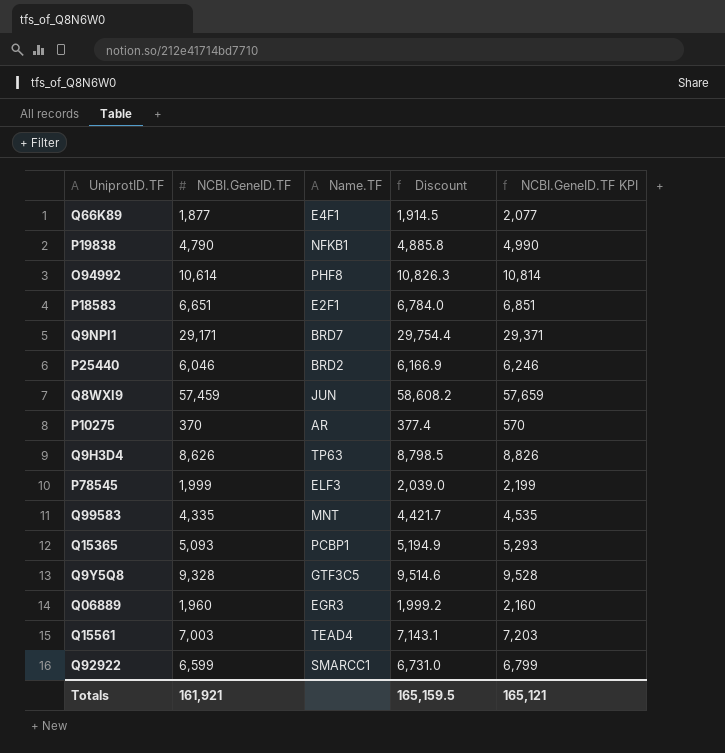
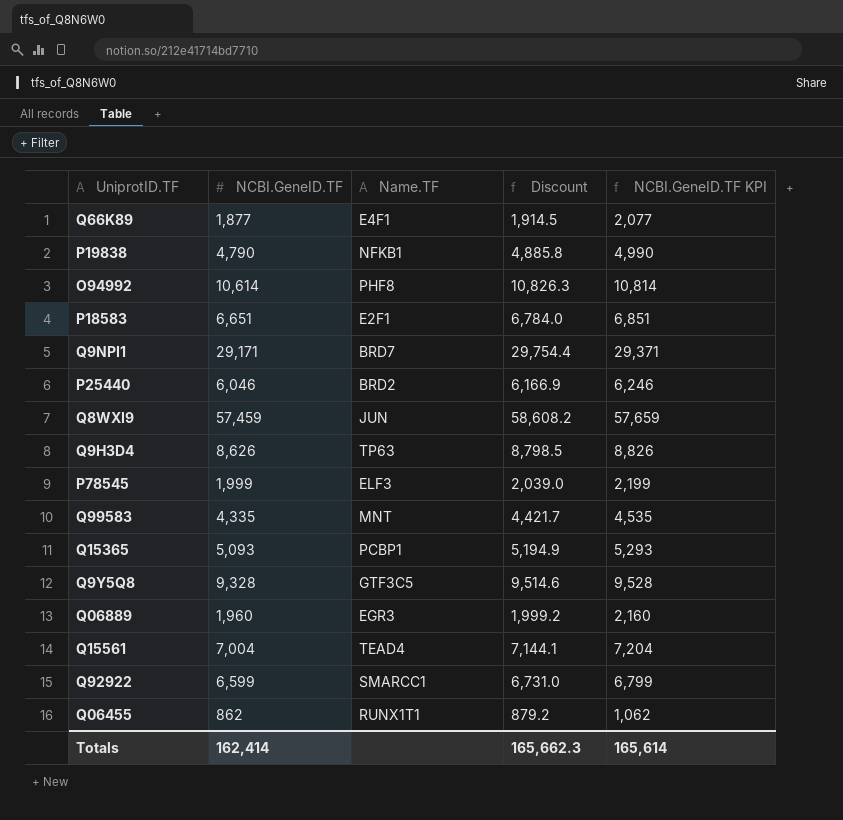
row P10275: 370 | AR | 377.4 | 570 -> none
Q15561 | NCBI.GeneID.TF: 7,003 -> 7,004
Q15561 | Discount: 7,143.1 -> 7,144.1
Q15561 | NCBI.GeneID.TF KPI: 7,203 -> 7,204
row Q06455: none -> 862 | RUNX1T1 | 879.2 | 1,062
Totals | NCBI.GeneID.TF: 161,921 -> 162,414
Totals | Discount: 165,159.5 -> 165,662.3
Totals | NCBI.GeneID.TF KPI: 165,121 -> 165,614

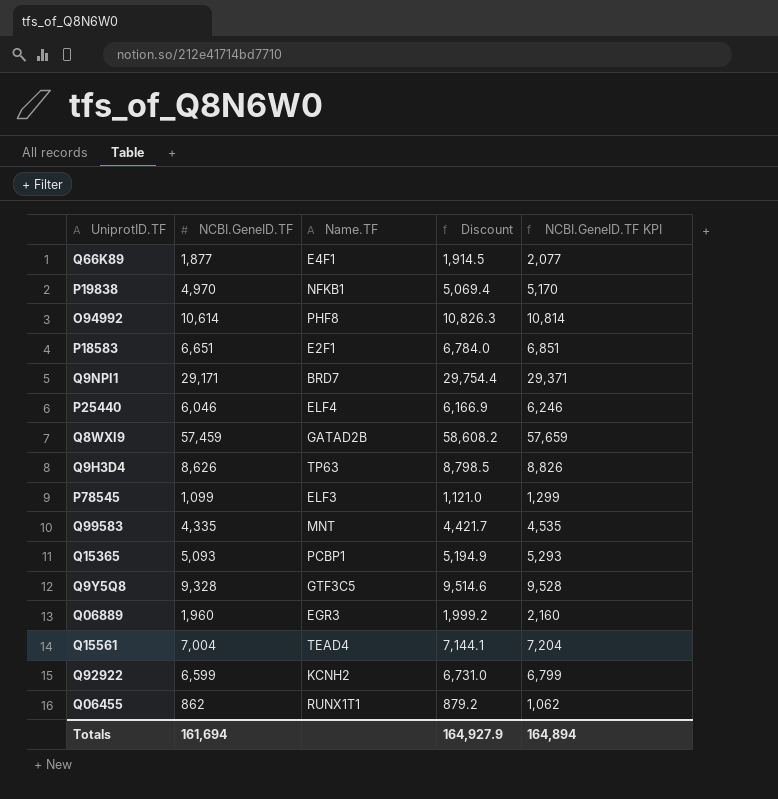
P19838 | NCBI.GeneID.TF: 4,790 -> 4,970
P19838 | Discount: 4,885.8 -> 5,069.4
P19838 | NCBI.GeneID.TF KPI: 4,990 -> 5,170
P25440 | Name.TF: BRD2 -> ELF4
Q8WXI9 | Name.TF: JUN -> GATAD2B
P78545 | NCBI.GeneID.TF: 1,999 -> 1,099
P78545 | Discount: 2,039.0 -> 1,121.0
P78545 | NCBI.GeneID.TF KPI: 2,199 -> 1,299
Q92922 | Name.TF: SMARCC1 -> KCNH2
Totals | NCBI.GeneID.TF: 162,414 -> 161,694
Totals | Discount: 165,662.3 -> 164,927.9
Totals | NCBI.GeneID.TF KPI: 165,614 -> 164,894

